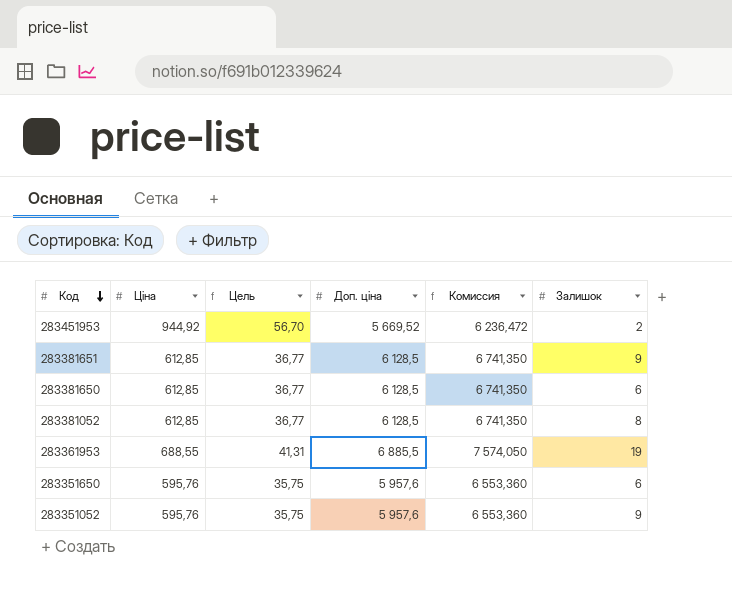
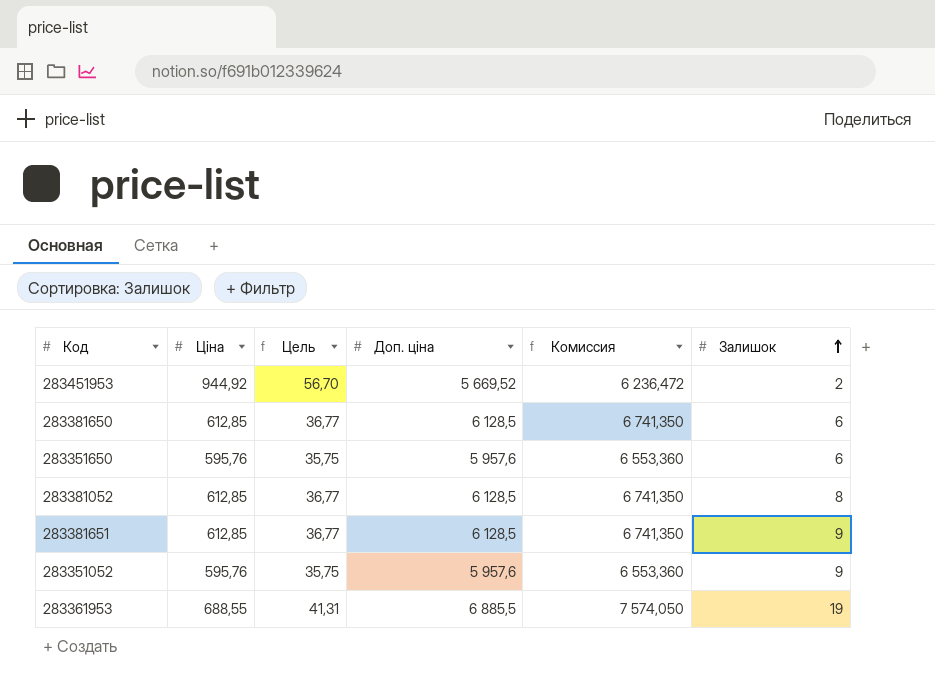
row order: Код descending -> Залишок ascending

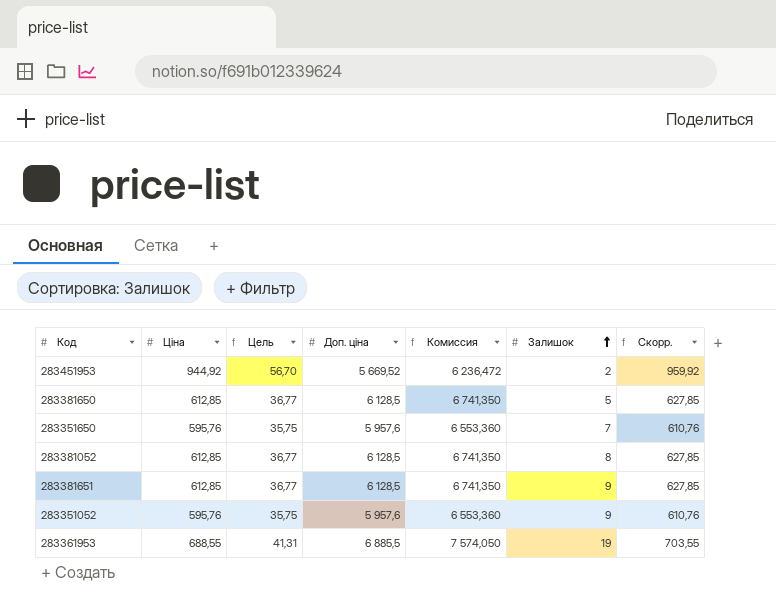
column Скорр. | formula: none -> [Ціна] + 15
283381650 | Залишок: 6 -> 5
283351650 | Залишок: 6 -> 7

